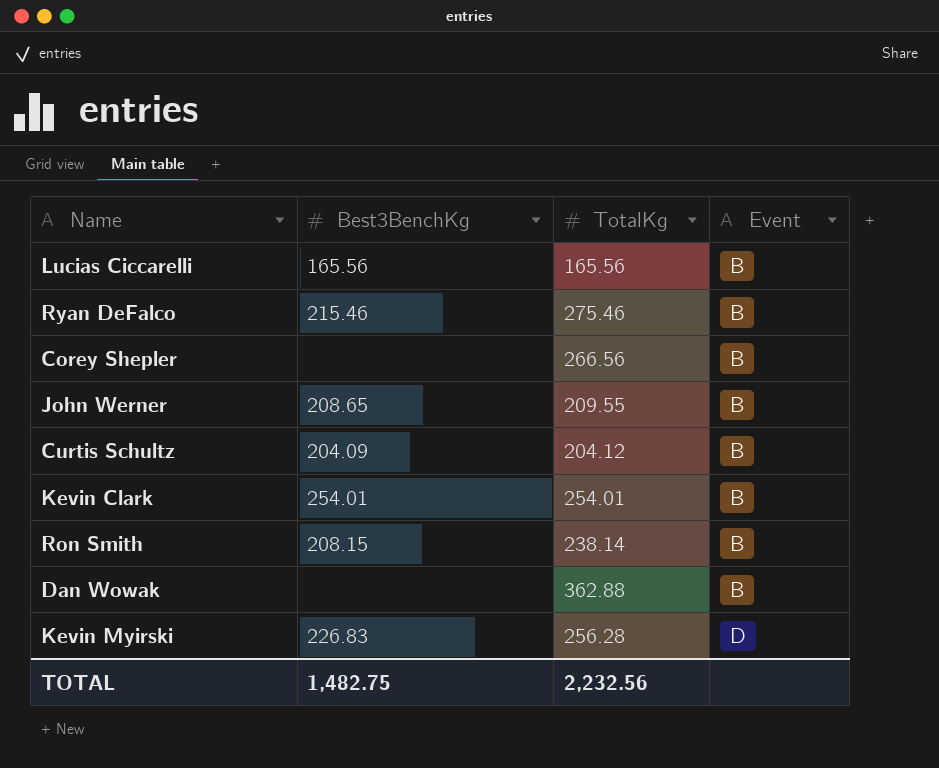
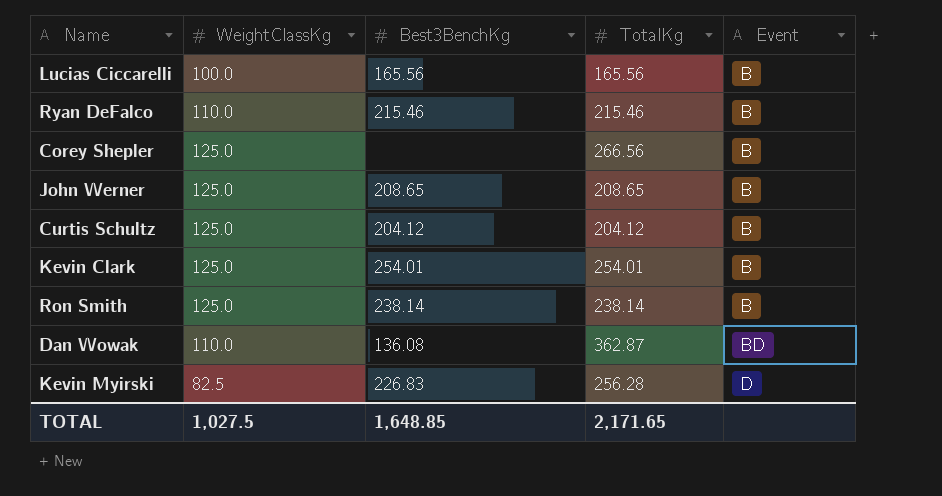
column WeightClassKg | position: none -> 2
Ryan DeFalco | TotalKg: 275.46 -> 215.46
John Werner | TotalKg: 209.55 -> 208.65
Curtis Schultz | Best3BenchKg: 204.09 -> 204.12
Ron Smith | Best3BenchKg: 208.15 -> 238.14
Dan Wowak | Best3BenchKg: none -> 136.08
Dan Wowak | TotalKg: 362.88 -> 362.87
Dan Wowak | Event: B -> BD
TOTAL | Best3BenchKg: 1,482.75 -> 1,648.85
TOTAL | TotalKg: 2,232.56 -> 2,171.65

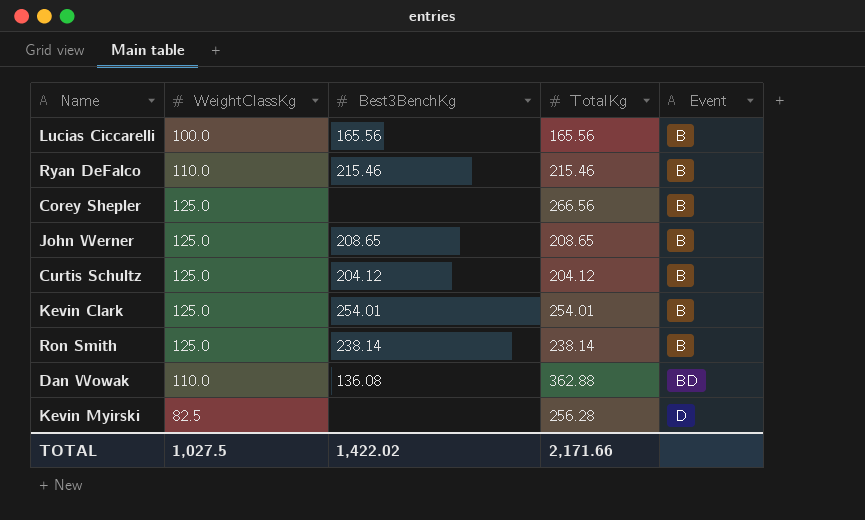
Dan Wowak | TotalKg: 362.87 -> 362.88
Kevin Myirski | Best3BenchKg: 226.83 -> none
TOTAL | Best3BenchKg: 1,648.85 -> 1,422.02
TOTAL | TotalKg: 2,171.65 -> 2,171.66

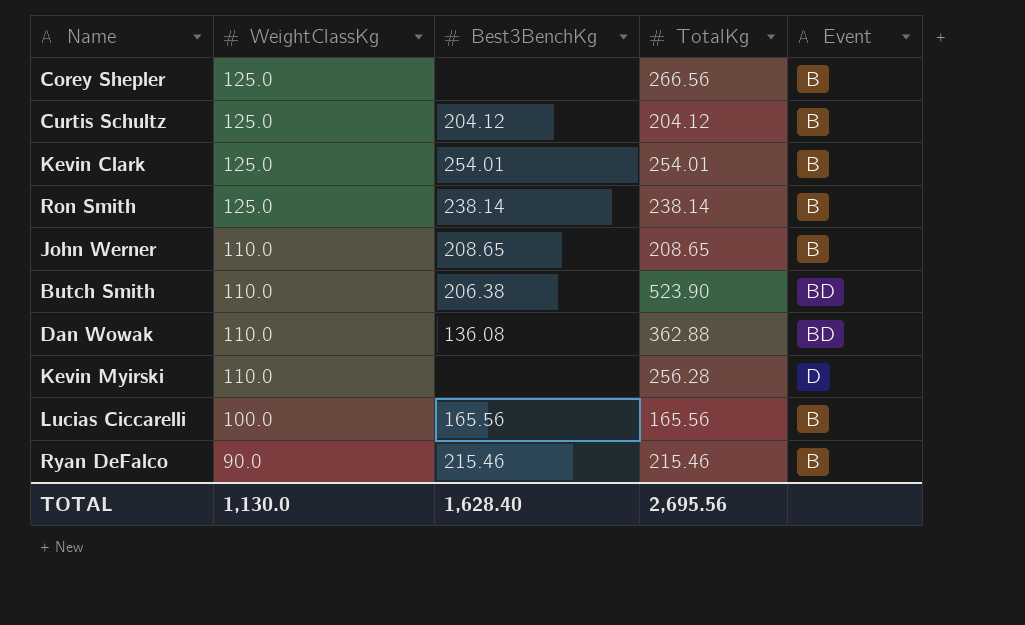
row order: Event ascending -> WeightClassKg descending
John Werner | WeightClassKg: 125.0 -> 110.0
row Butch Smith: none -> 110.0 | 206.38 | 523.90 | BD
Kevin Myirski | WeightClassKg: 82.5 -> 110.0
Ryan DeFalco | WeightClassKg: 110.0 -> 90.0
TOTAL | WeightClassKg: 1,027.5 -> 1,130.0
TOTAL | Best3BenchKg: 1,422.02 -> 1,628.40
TOTAL | TotalKg: 2,171.66 -> 2,695.56

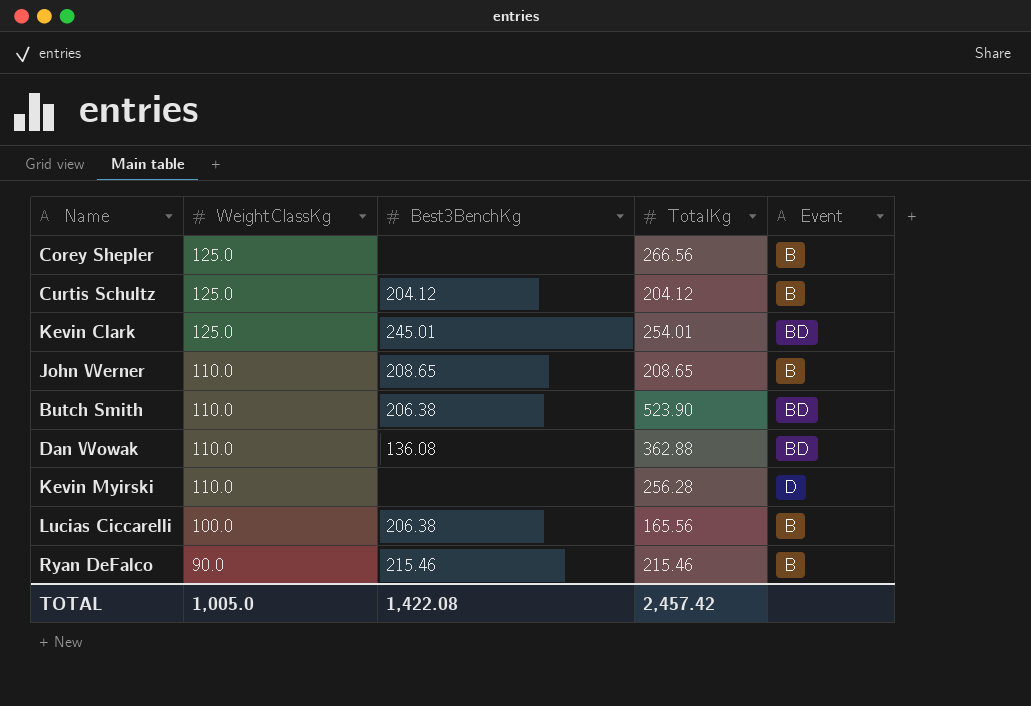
row Ron Smith: 125.0 | 238.14 | 238.14 | B -> none
Kevin Clark | Best3BenchKg: 254.01 -> 245.01
Kevin Clark | Event: B -> BD
Lucias Ciccarelli | Best3BenchKg: 165.56 -> 206.38
TOTAL | WeightClassKg: 1,130.0 -> 1,005.0
TOTAL | Best3BenchKg: 1,628.40 -> 1,422.08
TOTAL | TotalKg: 2,695.56 -> 2,457.42

